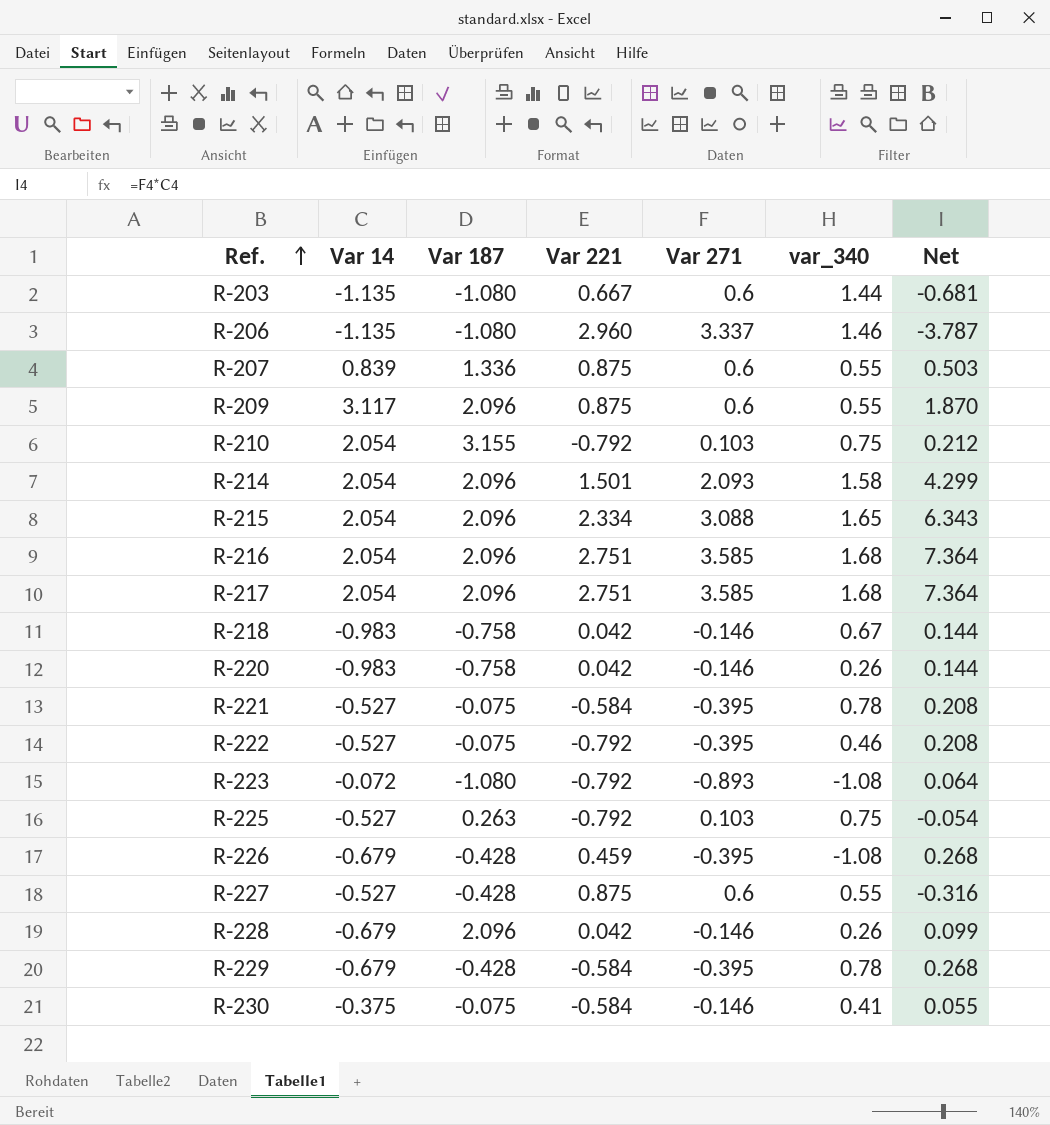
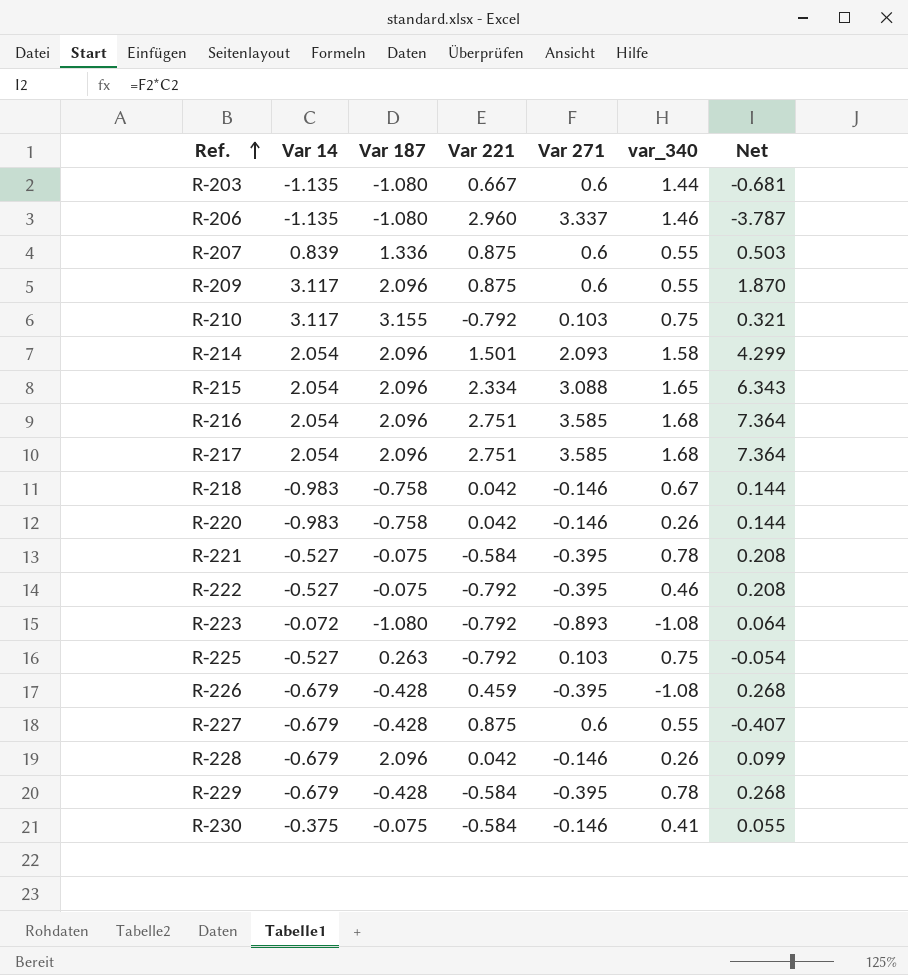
R-210 | Var 14: 2.054 -> 3.117
R-210 | Net: 0.212 -> 0.321
R-227 | Var 14: -0.527 -> -0.679
R-227 | Net: -0.316 -> -0.407

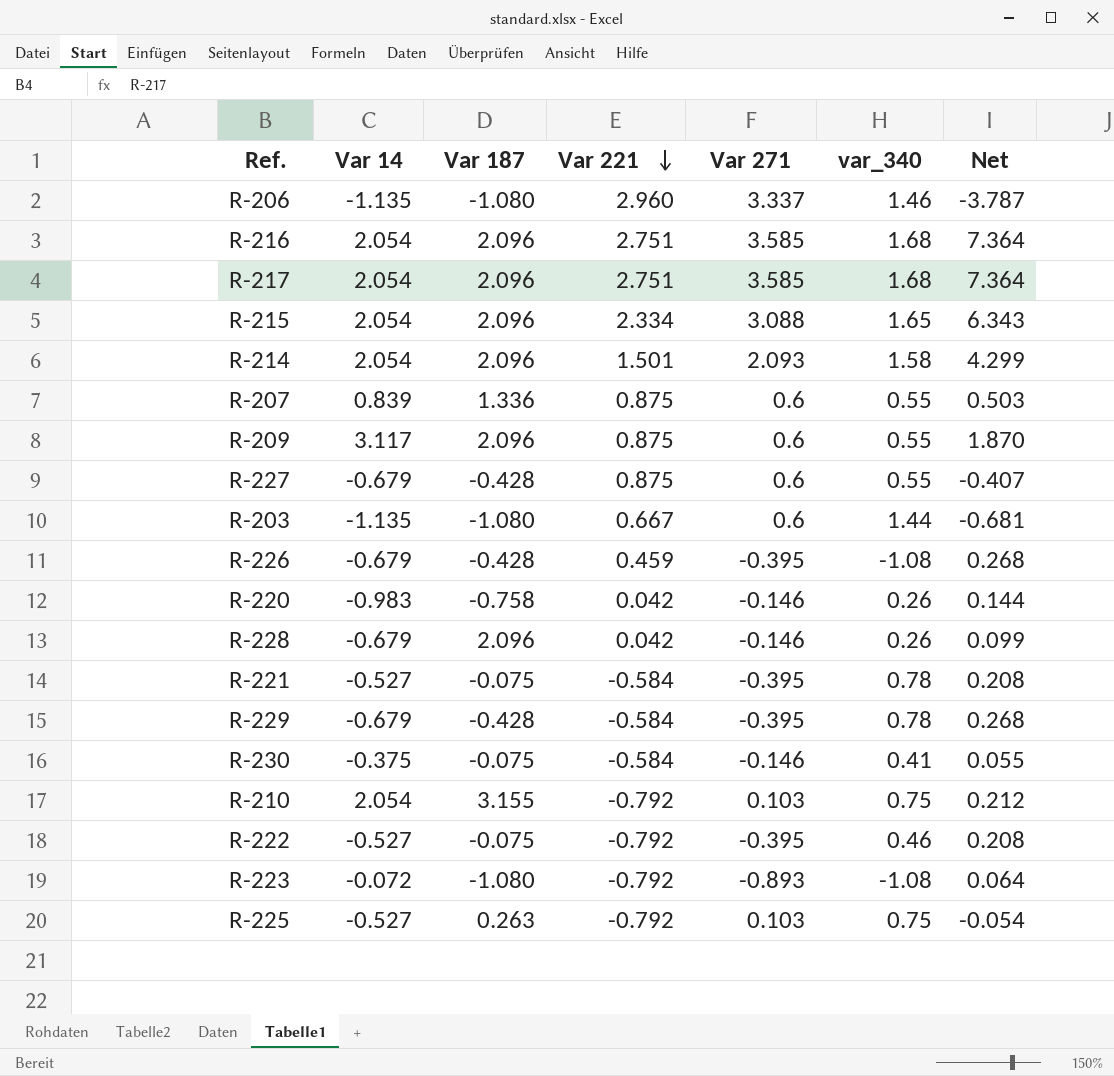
row order: Ref. ascending -> Var 221 descending
row R-218: -0.983 | -0.758 | 0.042 | -0.146 | 0.67 | 0.144 -> none
R-210 | Var 14: 3.117 -> 2.054
R-210 | Net: 0.321 -> 0.212

